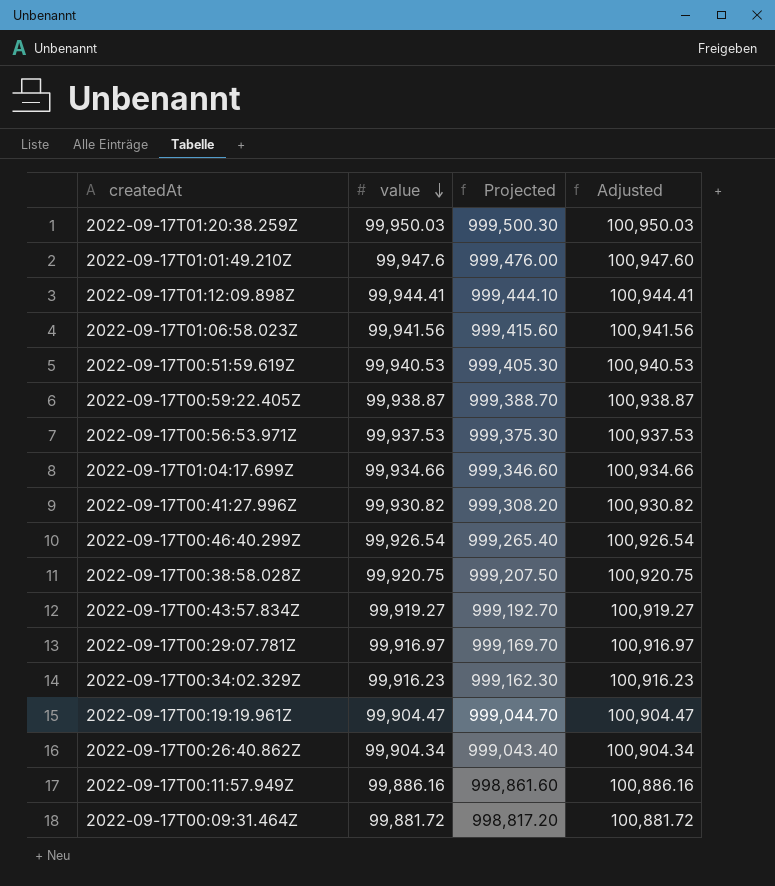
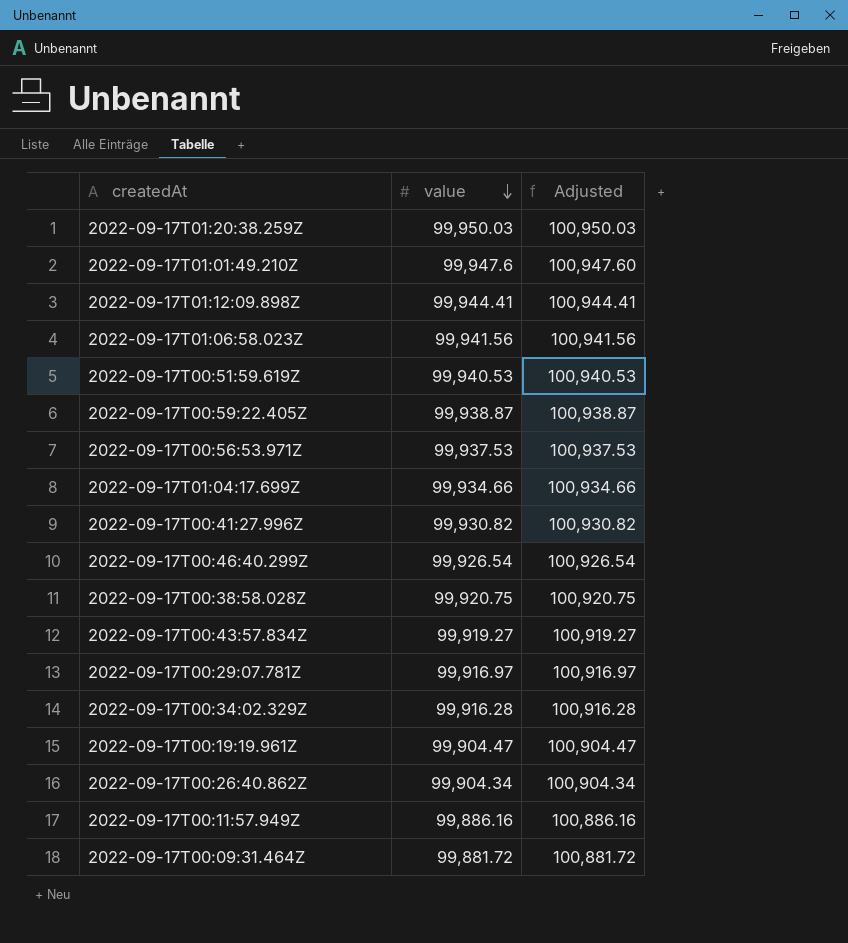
column Projected | formula: [value] * 10 -> none
2022-09-17T00:34:02.329Z | value: 99,916.23 -> 99,916.28
2022-09-17T00:34:02.329Z | Adjusted: 100,916.23 -> 100,916.28

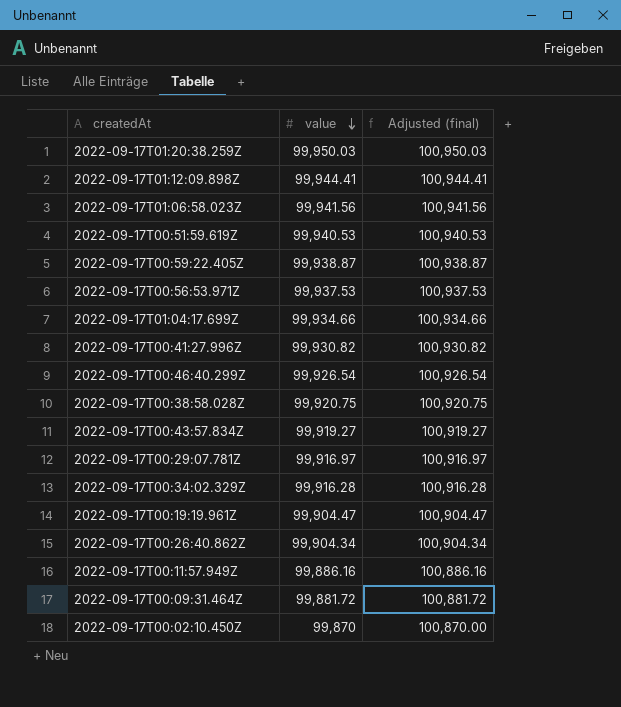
column name: Adjusted -> Adjusted (final)
row 2022-09-17T01:01:49.210Z: 99,947.6 | 100,947.60 -> none
row 2022-09-17T00:02:10.450Z: none -> 99,870 | 100,870.00

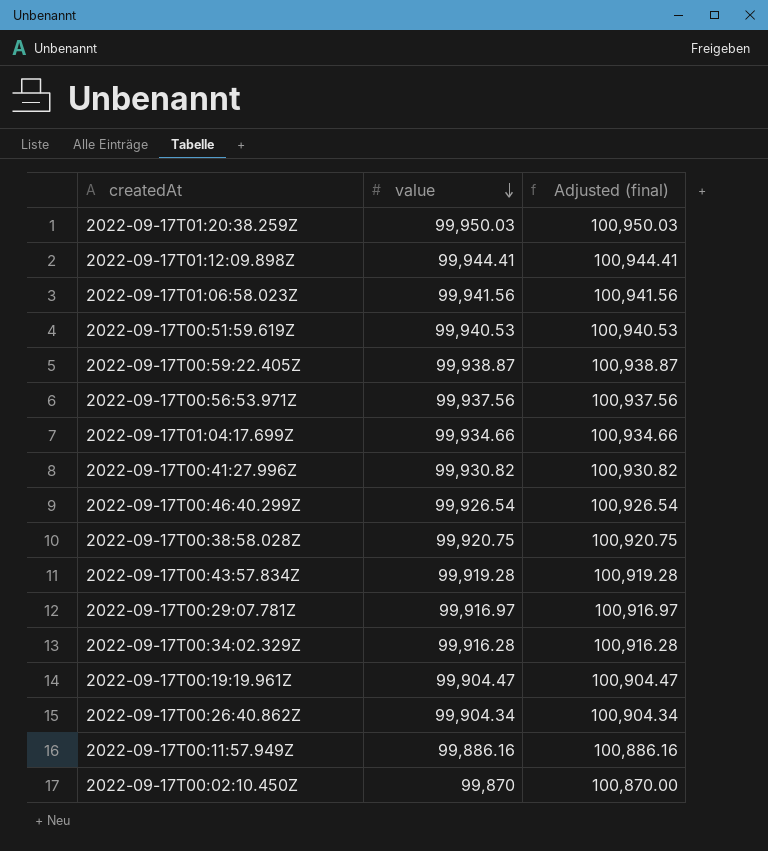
row 2022-09-17T00:09:31.464Z: 99,881.72 | 100,881.72 -> none
2022-09-17T00:56:53.971Z | value: 99,937.53 -> 99,937.56
2022-09-17T00:56:53.971Z | Adjusted (final): 100,937.53 -> 100,937.56
2022-09-17T00:43:57.834Z | value: 99,919.27 -> 99,919.28
2022-09-17T00:43:57.834Z | Adjusted (final): 100,919.27 -> 100,919.28

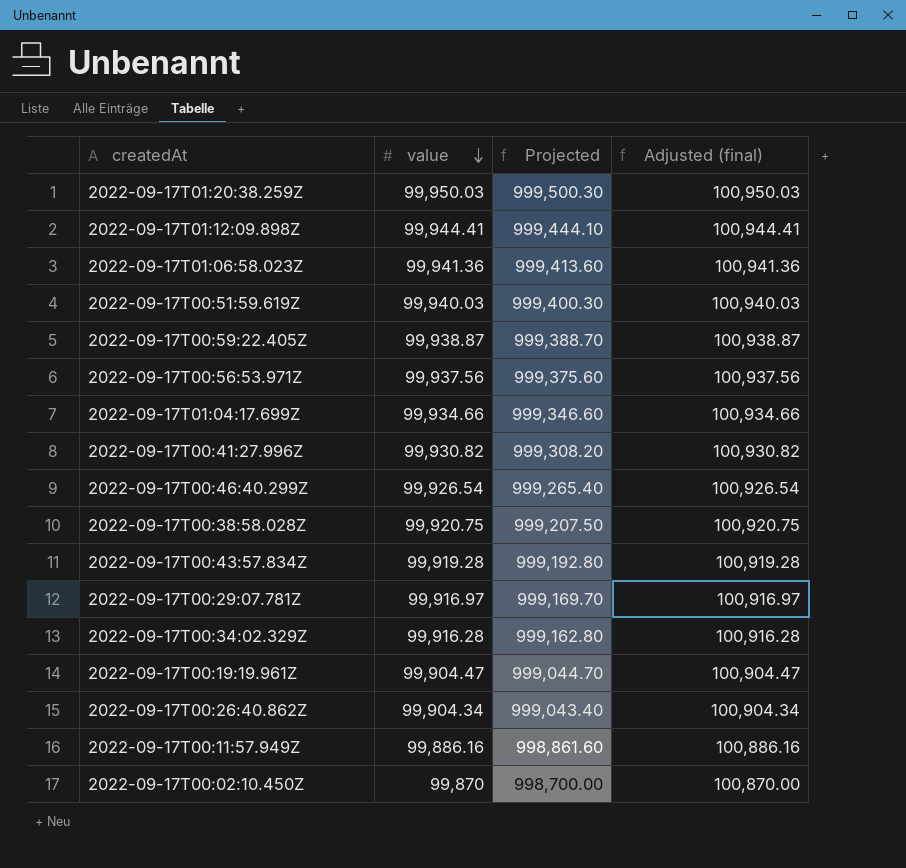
column Projected | formula: none -> [value] * 10
2022-09-17T01:06:58.023Z | value: 99,941.56 -> 99,941.36
2022-09-17T01:06:58.023Z | Adjusted (final): 100,941.56 -> 100,941.36
2022-09-17T00:51:59.619Z | value: 99,940.53 -> 99,940.03
2022-09-17T00:51:59.619Z | Adjusted (final): 100,940.53 -> 100,940.03

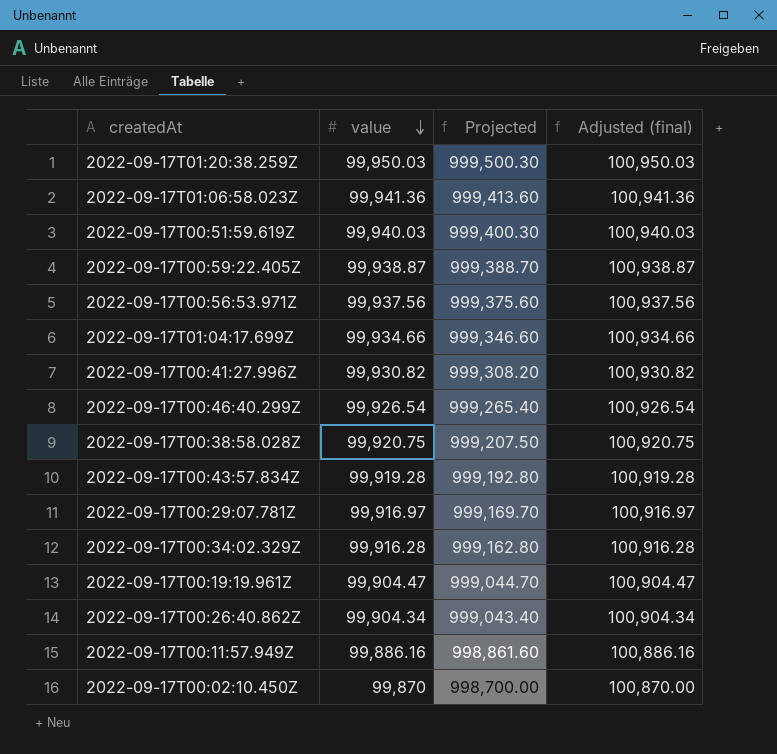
row 2022-09-17T01:12:09.898Z: 99,944.41 | 999,444.10 | 100,944.41 -> none

